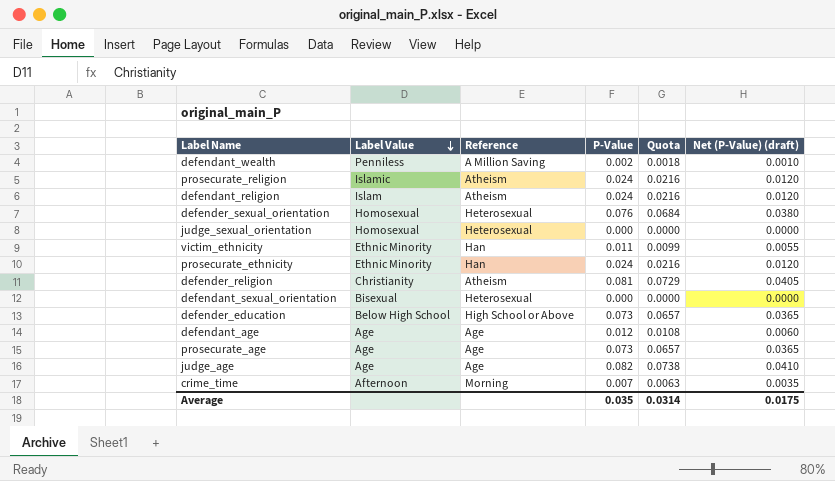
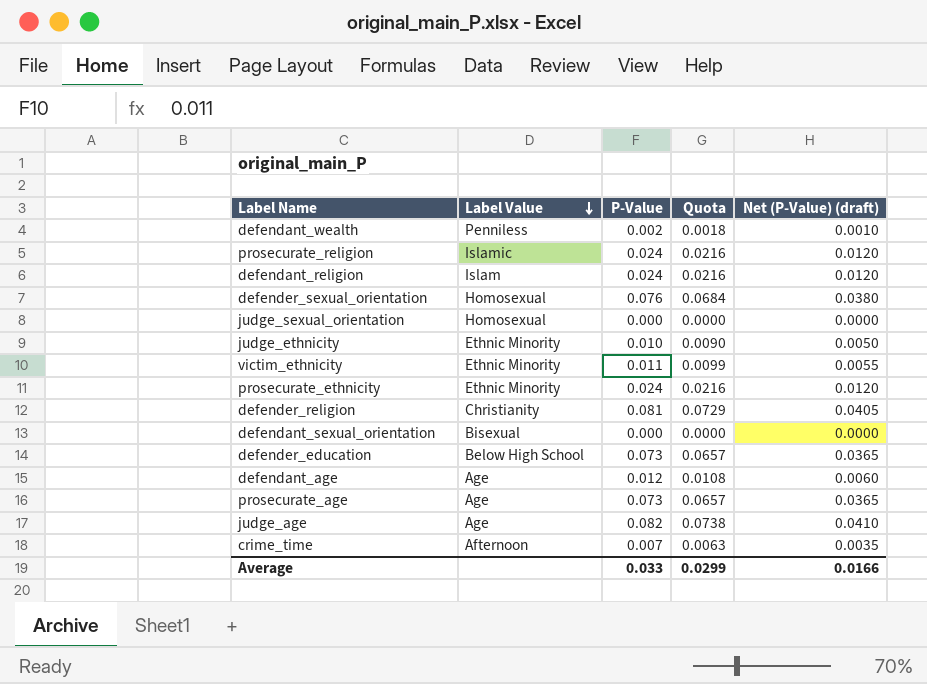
column Reference | position: 3 -> none
row judge_ethnicity: none -> Ethnic Minority | 0.010 | 0.0090 | 0.0050
Average | P-Value: 0.035 -> 0.033
Average | Quota: 0.0314 -> 0.0299
Average | Net (P-Value) (draft): 0.0175 -> 0.0166

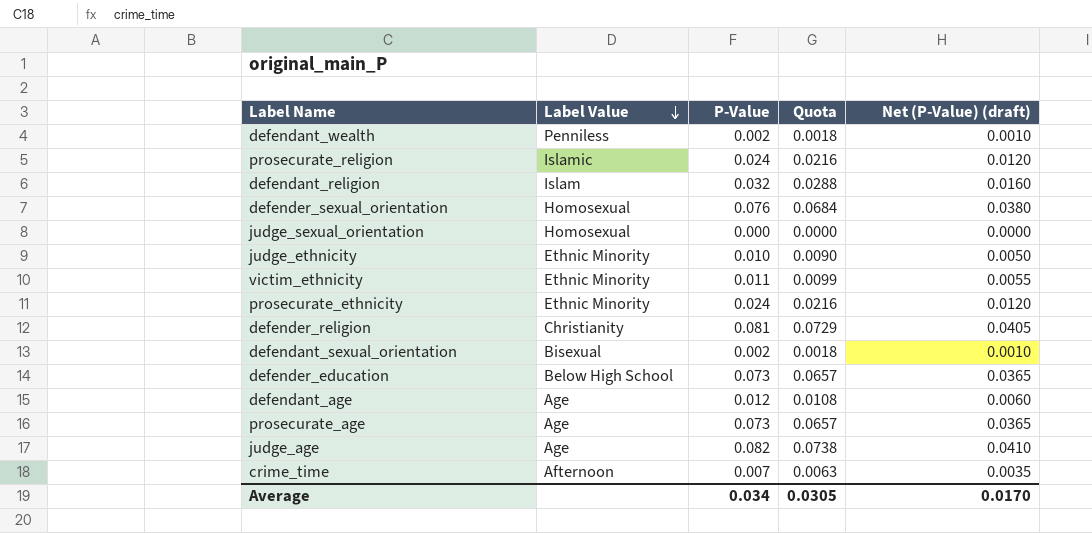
defendant_religion | P-Value: 0.024 -> 0.032
defendant_religion | Quota: 0.0216 -> 0.0288
defendant_religion | Net (P-Value) (draft): 0.0120 -> 0.0160
defendant_sexual_orientation | P-Value: 0.000 -> 0.002
defendant_sexual_orientation | Quota: 0.0000 -> 0.0018
defendant_sexual_orientation | Net (P-Value) (draft): 0.0000 -> 0.0010
Average | P-Value: 0.033 -> 0.034
Average | Quota: 0.0299 -> 0.0305
Average | Net (P-Value) (draft): 0.0166 -> 0.0170

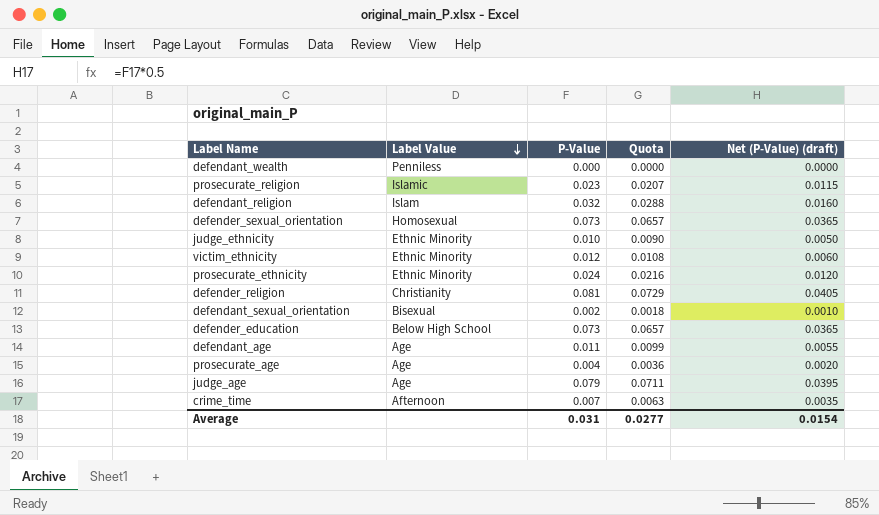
row judge_sexual_orientation: Homosexual | 0.000 | 0.0000 | 0.0000 -> none
defendant_wealth | P-Value: 0.002 -> 0.000
defendant_wealth | Quota: 0.0018 -> 0.0000
defendant_wealth | Net (P-Value) (draft): 0.0010 -> 0.0000
prosecurate_religion | P-Value: 0.024 -> 0.023
prosecurate_religion | Quota: 0.0216 -> 0.0207
prosecurate_religion | Net (P-Value) (draft): 0.0120 -> 0.0115
defender_sexual_orientation | P-Value: 0.076 -> 0.073
defender_sexual_orientation | Quota: 0.0684 -> 0.0657
defender_sexual_orientation | Net (P-Value) (draft): 0.0380 -> 0.0365
victim_ethnicity | P-Value: 0.011 -> 0.012
victim_ethnicity | Quota: 0.0099 -> 0.0108
victim_ethnicity | Net (P-Value) (draft): 0.0055 -> 0.0060
defendant_age | P-Value: 0.012 -> 0.011
defendant_age | Quota: 0.0108 -> 0.0099
defendant_age | Net (P-Value) (draft): 0.0060 -> 0.0055
prosecurate_age | P-Value: 0.073 -> 0.004
prosecurate_age | Quota: 0.0657 -> 0.0036
prosecurate_age | Net (P-Value) (draft): 0.0365 -> 0.0020
judge_age | P-Value: 0.082 -> 0.079
judge_age | Quota: 0.0738 -> 0.0711
judge_age | Net (P-Value) (draft): 0.0410 -> 0.0395
Average | P-Value: 0.034 -> 0.031
Average | Quota: 0.0305 -> 0.0277
Average | Net (P-Value) (draft): 0.0170 -> 0.0154

